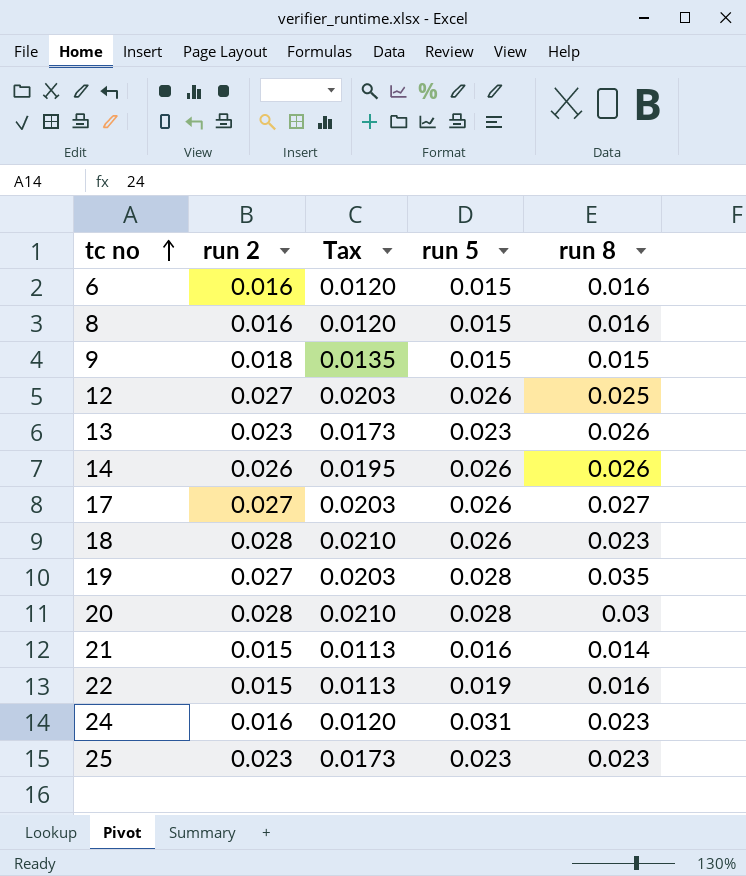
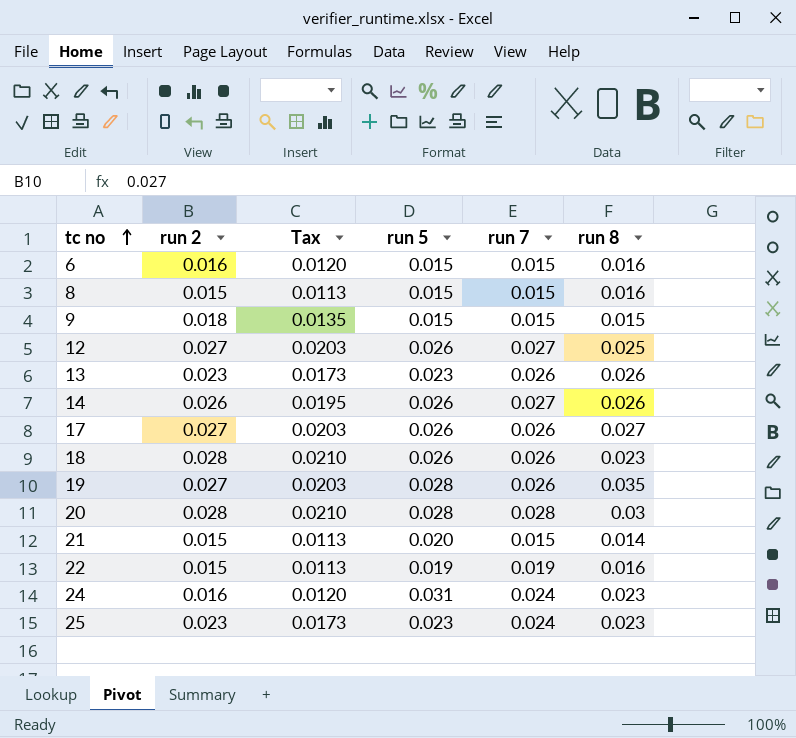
column run 7 | position: none -> 5
8 | run 2: 0.016 -> 0.015
8 | Tax: 0.0120 -> 0.0113
21 | run 5: 0.016 -> 0.020

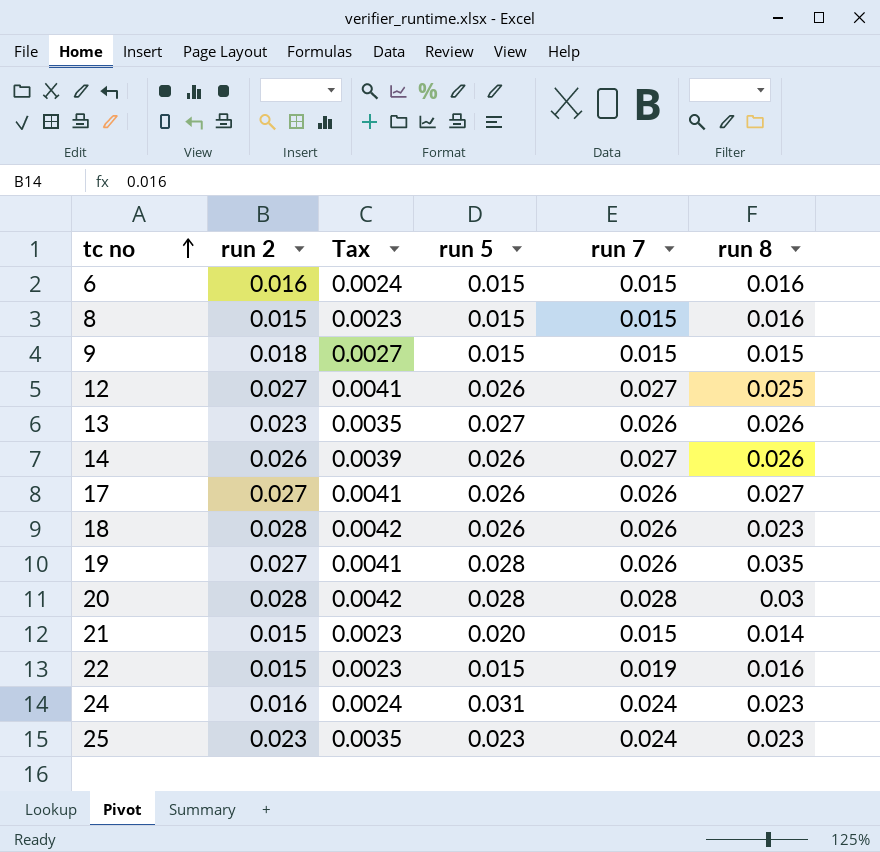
column Tax | formula: [run 2] * 0.75 -> [run 2] * 0.15
13 | run 5: 0.023 -> 0.027
22 | run 5: 0.019 -> 0.015

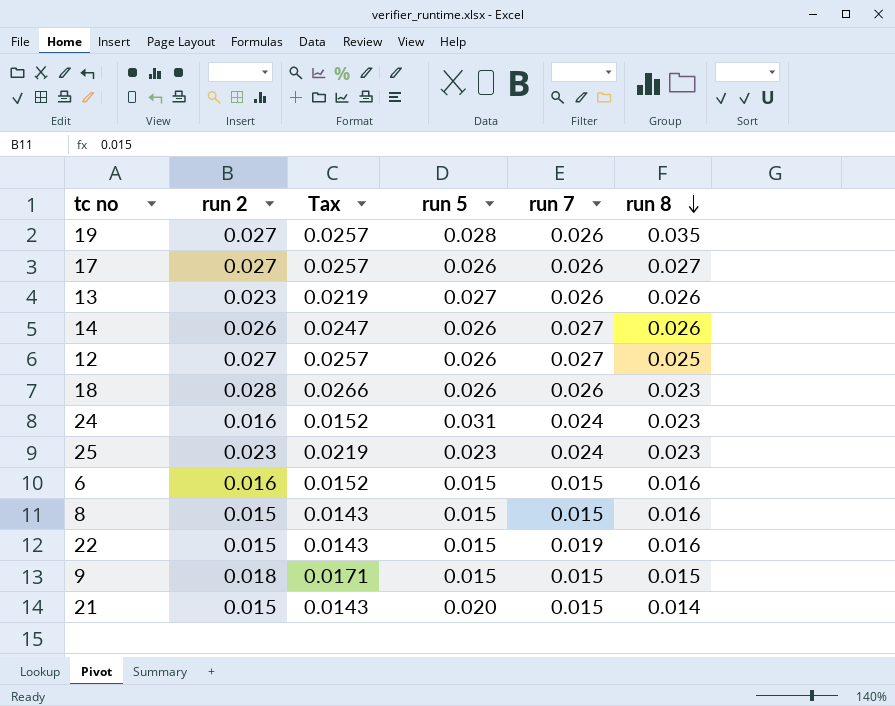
row order: tc no ascending -> run 8 descending
column Tax | formula: [run 2] * 0.15 -> [run 2] * 0.95
row 20: 0.028 | 0.0042 | 0.028 | 0.028 | 0.03 -> none

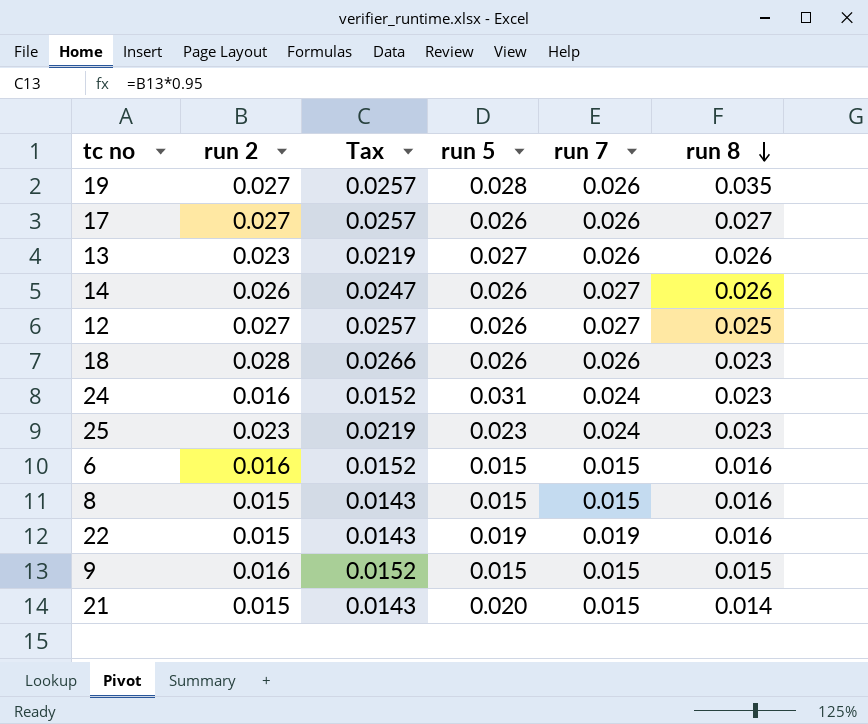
22 | run 5: 0.015 -> 0.019
9 | run 2: 0.018 -> 0.016
9 | Tax: 0.0171 -> 0.0152

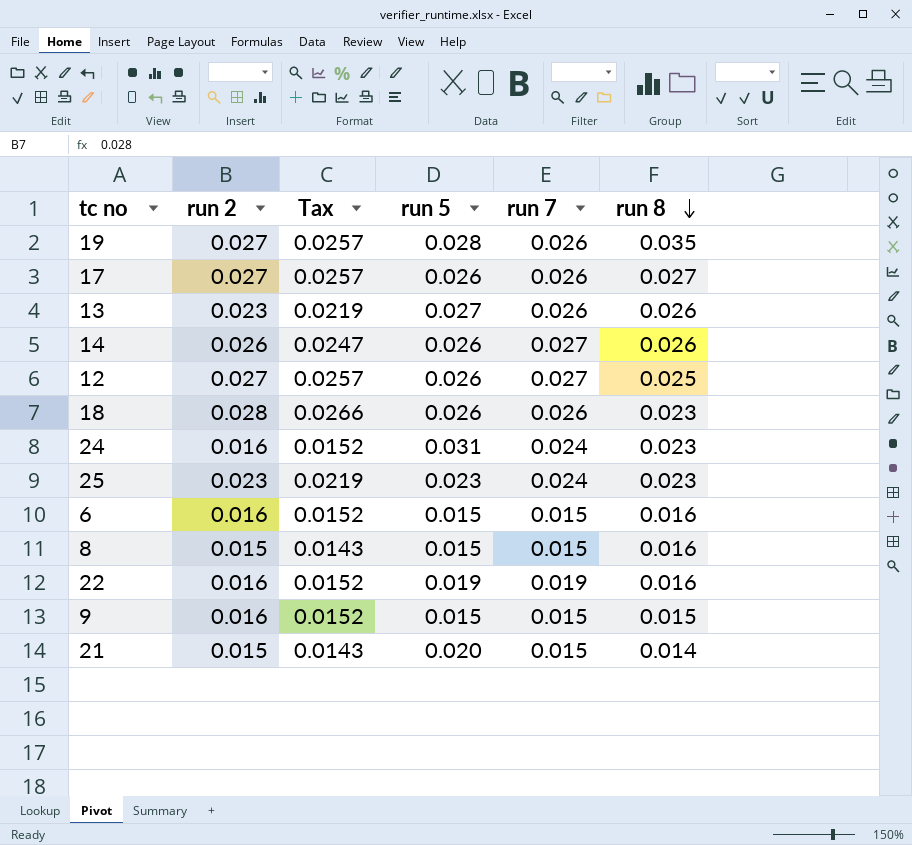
22 | run 2: 0.015 -> 0.016
22 | Tax: 0.0143 -> 0.0152

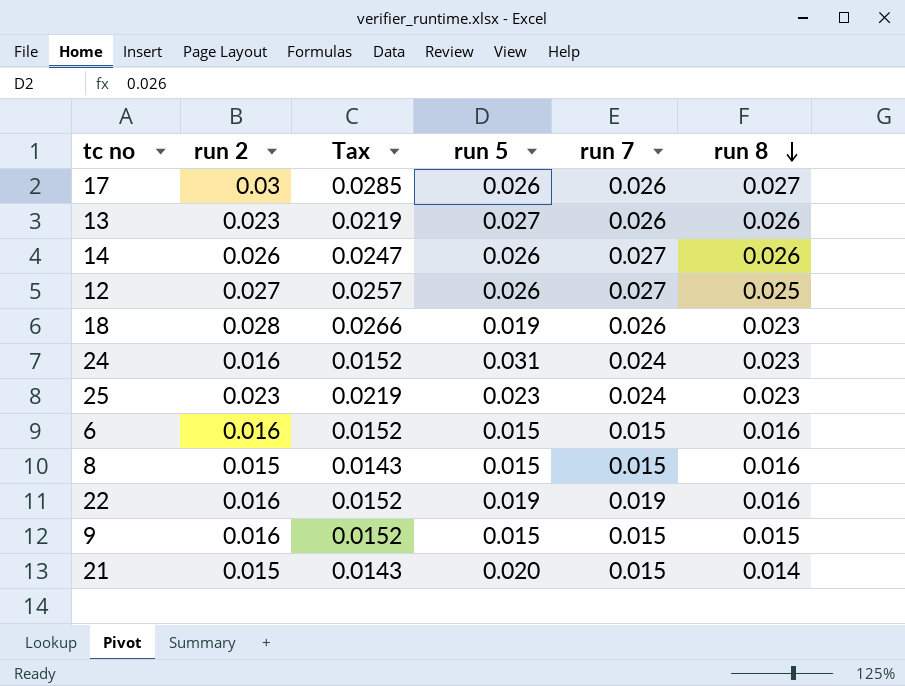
row 19: 0.027 | 0.0257 | 0.028 | 0.026 | 0.035 -> none
17 | run 2: 0.027 -> 0.03
17 | Tax: 0.0257 -> 0.0285
18 | run 5: 0.026 -> 0.019

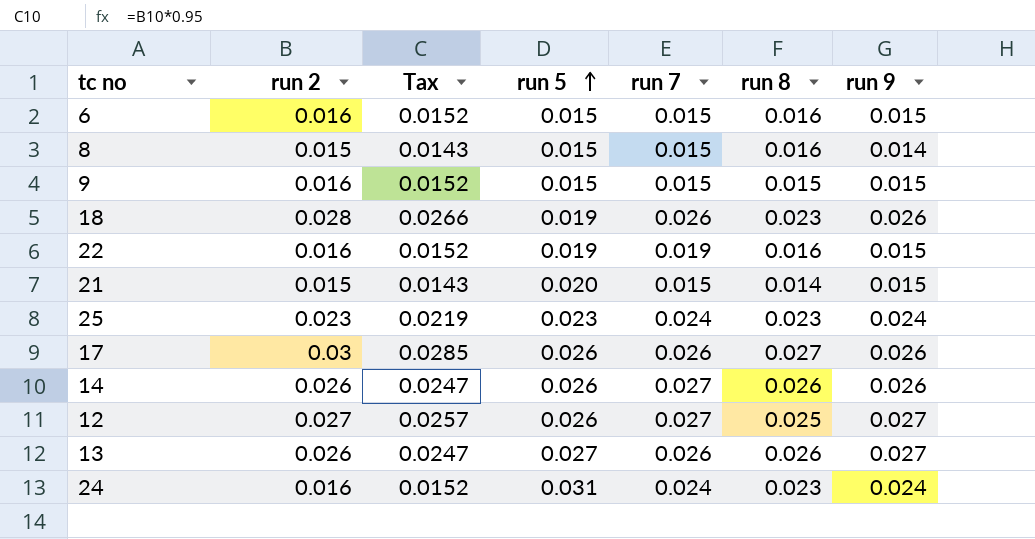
row order: run 8 descending -> run 5 ascending
column run 9 | position: none -> 7
13 | run 2: 0.023 -> 0.026
13 | Tax: 0.0219 -> 0.0247

